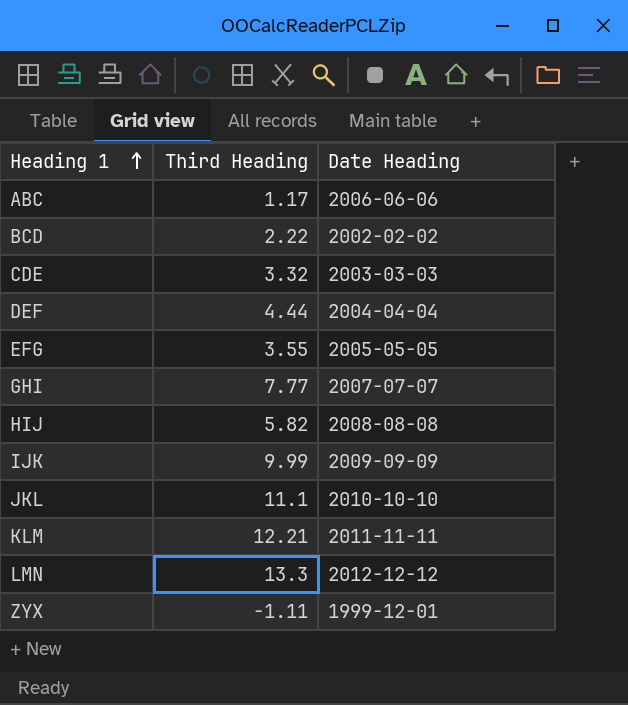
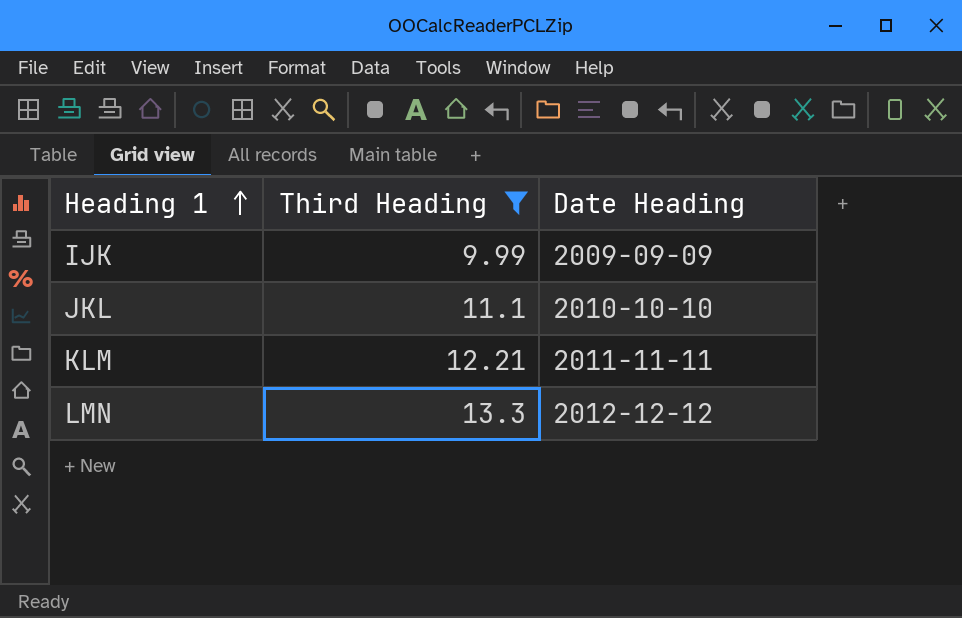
filter: none -> Third Heading >= 9.99

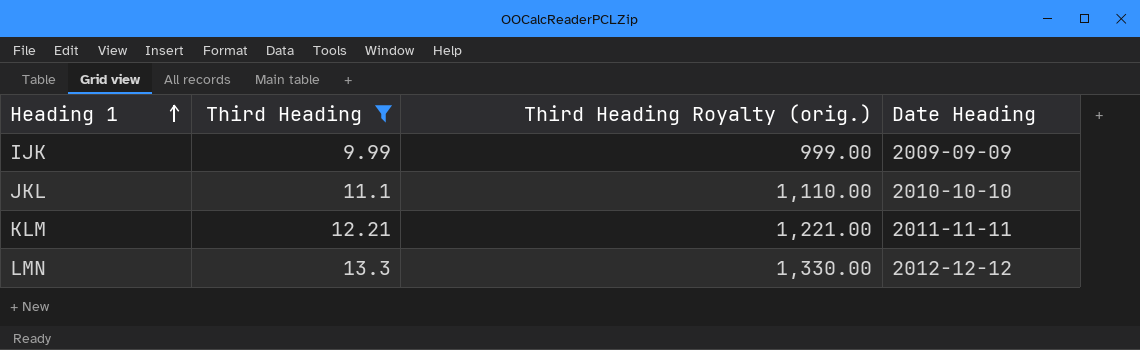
column Third Heading Royalty (orig.) | formula: none -> [Third Heading] * 100

